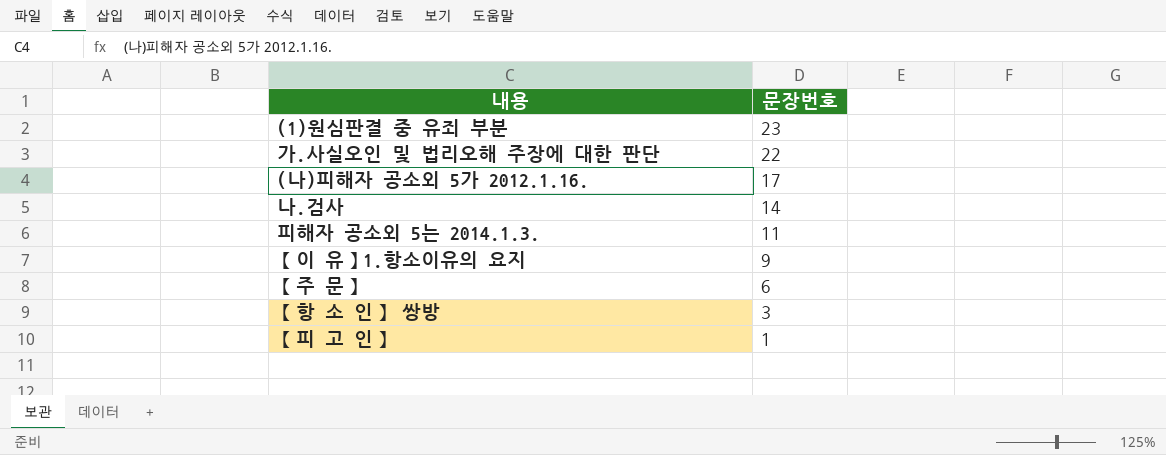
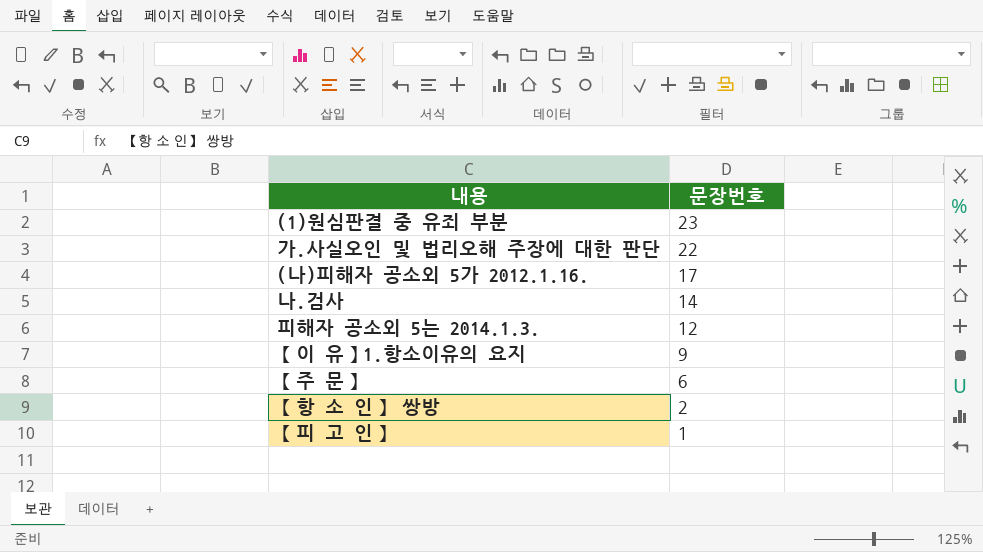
피해자 공소외 5는 2014.1.3. | 문장번호: 11 -> 12
【항 소 인】 쌍방 | 문장번호: 3 -> 2

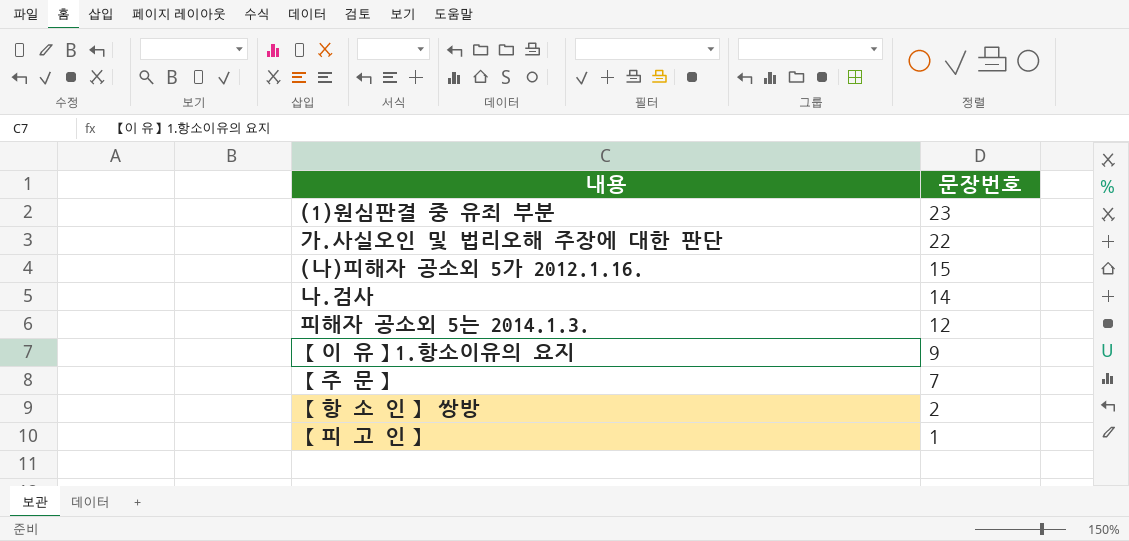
(나)피해자 공소외 5가 2012.1.16. | 문장번호: 17 -> 15
【주 문】 | 문장번호: 6 -> 7

